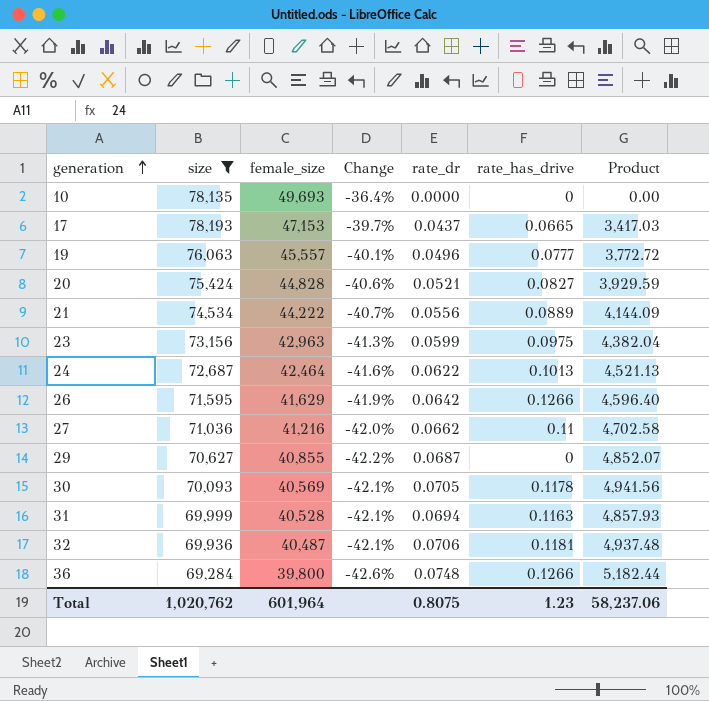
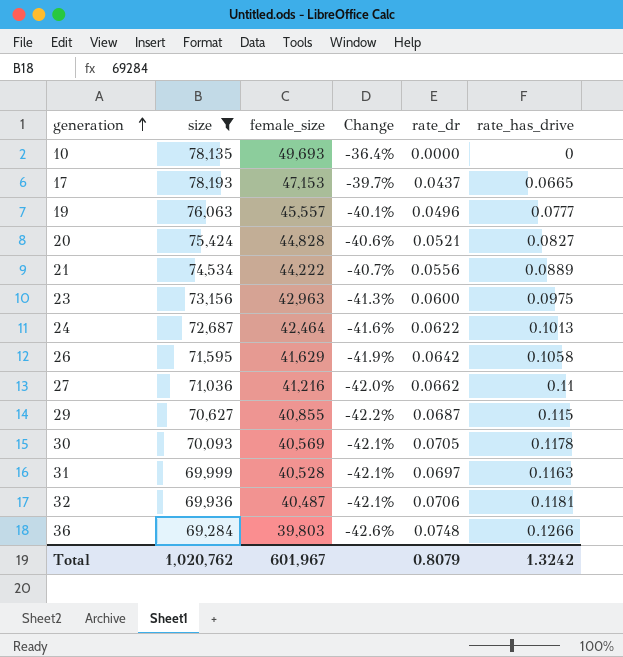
column Product | formula: [size] * [rate_dr] -> none
23 | rate_dr: 0.0599 -> 0.0600
26 | rate_has_drive: 0.1266 -> 0.1058
29 | rate_has_drive: 0 -> 0.115
31 | rate_dr: 0.0694 -> 0.0697
36 | female_size: 39,800 -> 39,803
Total | female_size: 601,964 -> 601,967
Total | rate_dr: 0.8075 -> 0.8079
Total | rate_has_drive: 1.23 -> 1.3242

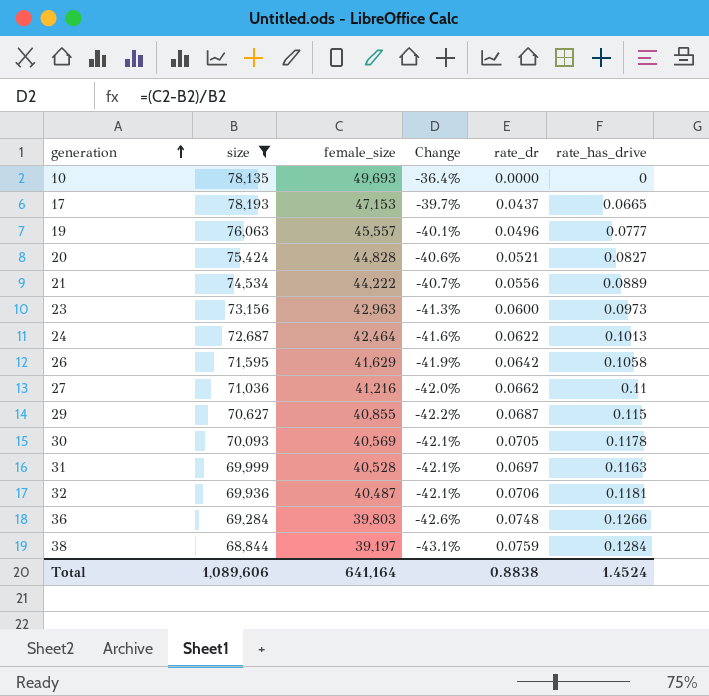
23 | rate_has_drive: 0.0975 -> 0.0973
row 38: none -> 68,844 | 39,197 | -43.1% | 0.0759 | 0.1284
Total | size: 1,020,762 -> 1,089,606
Total | female_size: 601,967 -> 641,164
Total | rate_dr: 0.8079 -> 0.8838
Total | rate_has_drive: 1.3242 -> 1.4524

